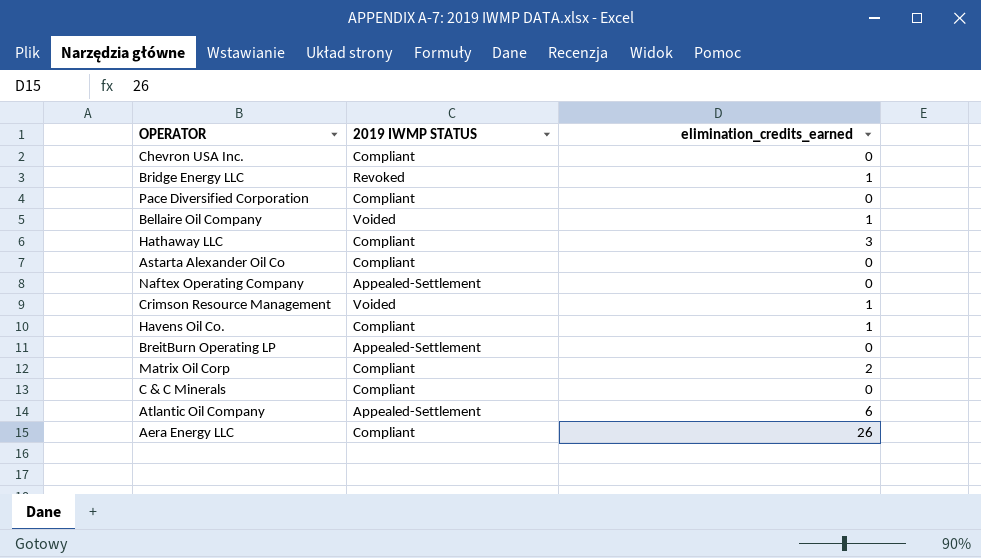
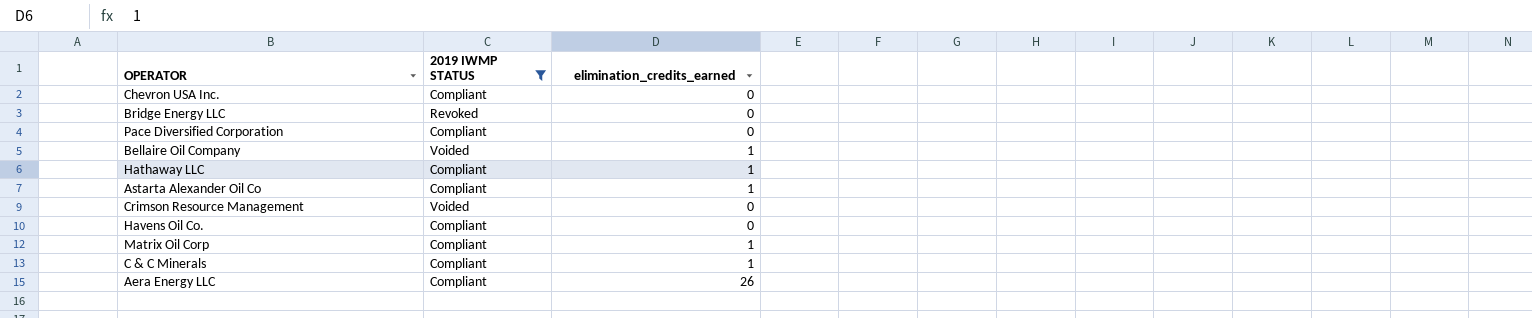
filter: none -> 2019 IWMP STATUS != Appealed-Settlement
Bridge Energy LLC | elimination_credits_earned: 1 -> 0
Hathaway LLC | elimination_credits_earned: 3 -> 1
Astarta Alexander Oil Co | elimination_credits_earned: 0 -> 1
Crimson Resource Management | elimination_credits_earned: 1 -> 0
Havens Oil Co. | elimination_credits_earned: 1 -> 0
Matrix Oil Corp | elimination_credits_earned: 2 -> 1
C & C Minerals | elimination_credits_earned: 0 -> 1

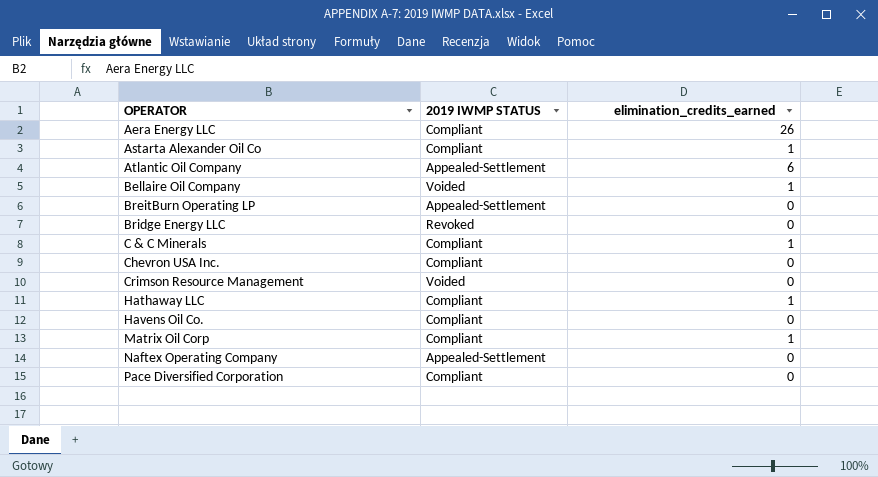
filter: 2019 IWMP STATUS != Appealed-Settlement -> none
row order: none -> OPERATOR ascending

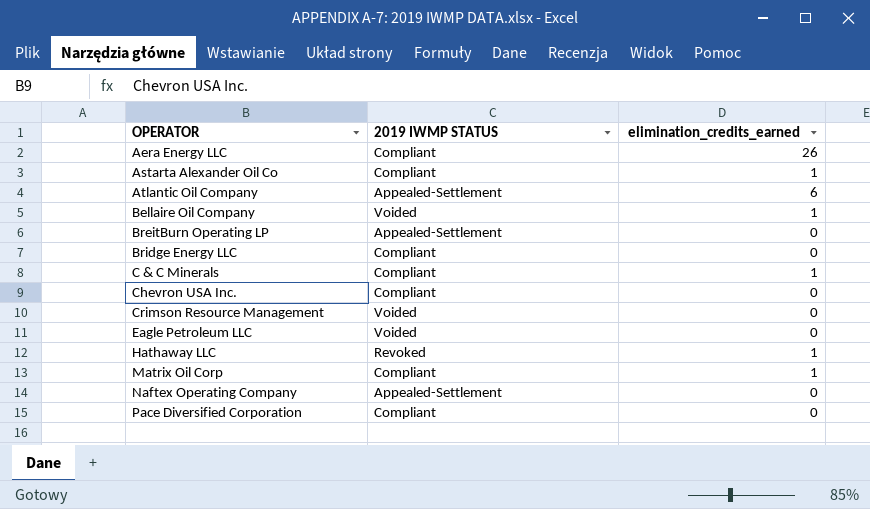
row Havens Oil Co.: Compliant | 0 -> none
Bridge Energy LLC | 2019 IWMP STATUS: Revoked -> Compliant
row Eagle Petroleum LLC: none -> Voided | 0
Hathaway LLC | 2019 IWMP STATUS: Compliant -> Revoked

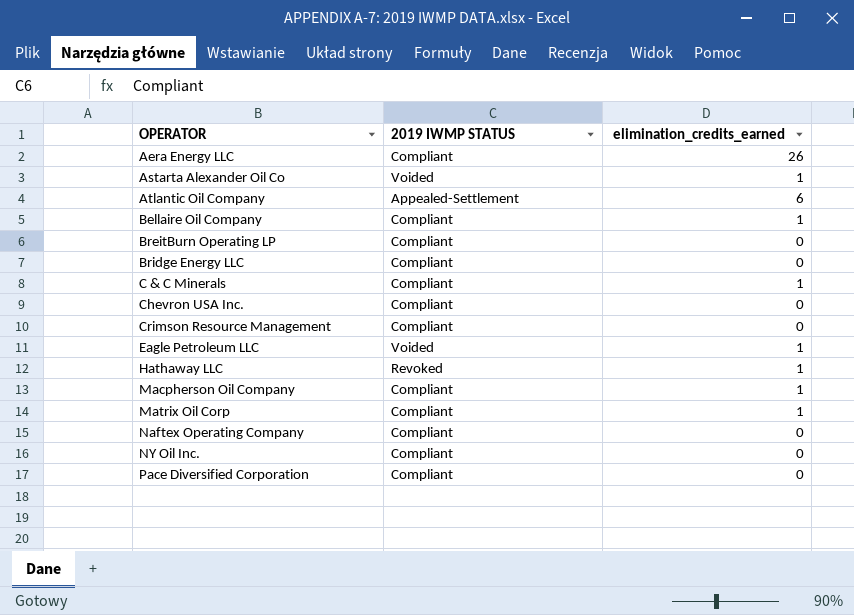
Astarta Alexander Oil Co | 2019 IWMP STATUS: Compliant -> Voided
Bellaire Oil Company | 2019 IWMP STATUS: Voided -> Compliant
BreitBurn Operating LP | 2019 IWMP STATUS: Appealed-Settlement -> Compliant
Crimson Resource Management | 2019 IWMP STATUS: Voided -> Compliant
Eagle Petroleum LLC | elimination_credits_earned: 0 -> 1
row Macpherson Oil Company: none -> Compliant | 1
Naftex Operating Company | 2019 IWMP STATUS: Appealed-Settlement -> Compliant
row NY Oil Inc.: none -> Compliant | 0

